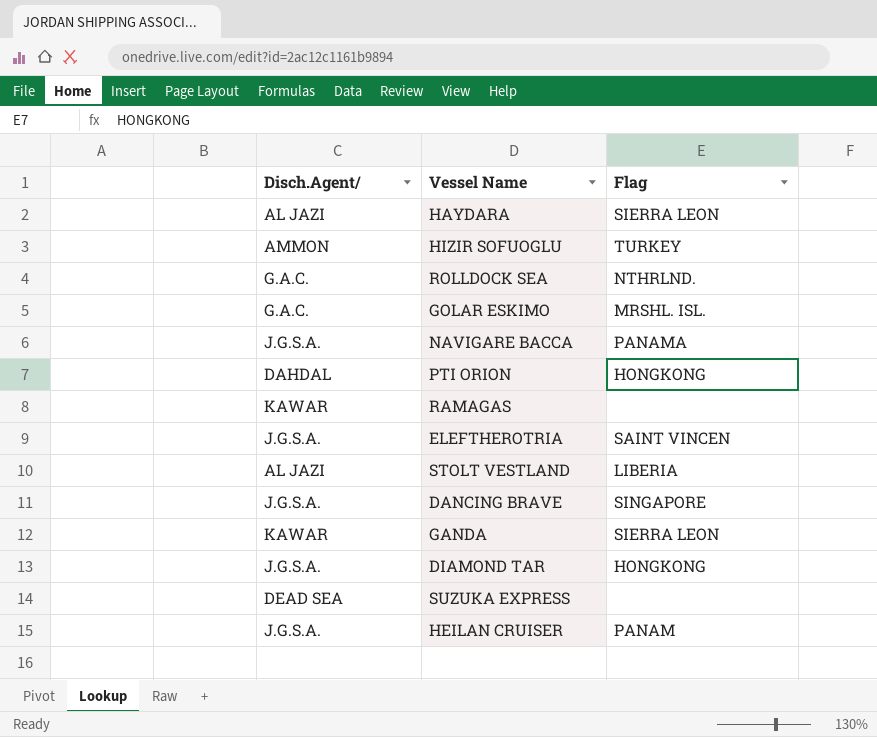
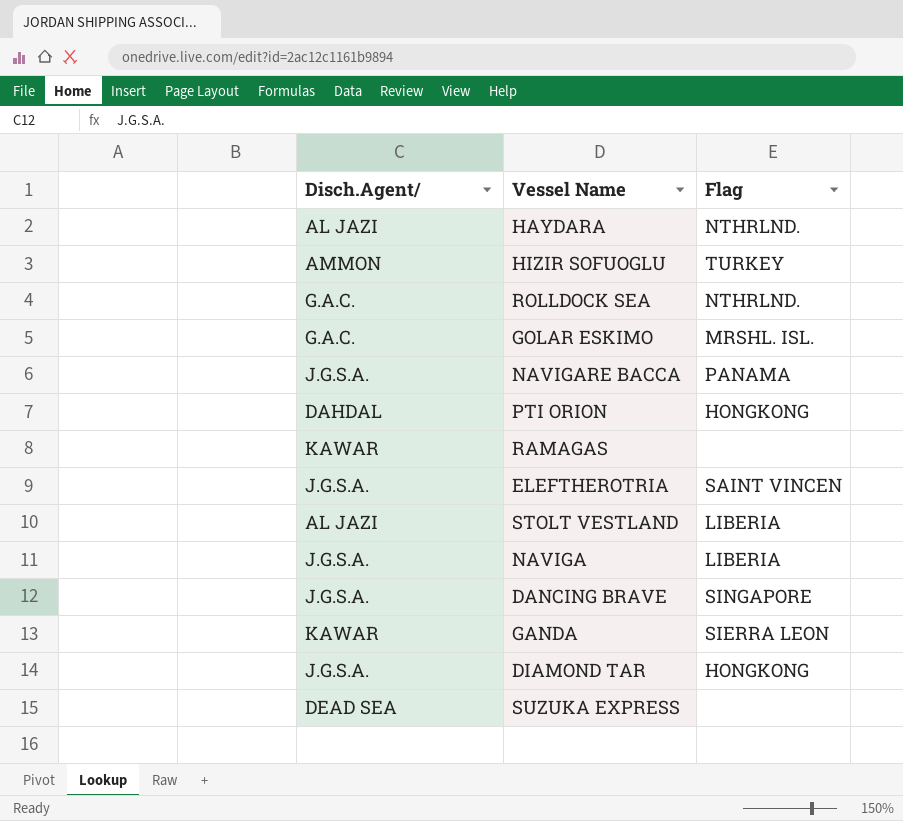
row HEILAN CRUISER: J.G.S.A. | PANAM -> none
HAYDARA | Flag: SIERRA LEON -> NTHRLND.
row NAVIGA: none -> J.G.S.A. | LIBERIA

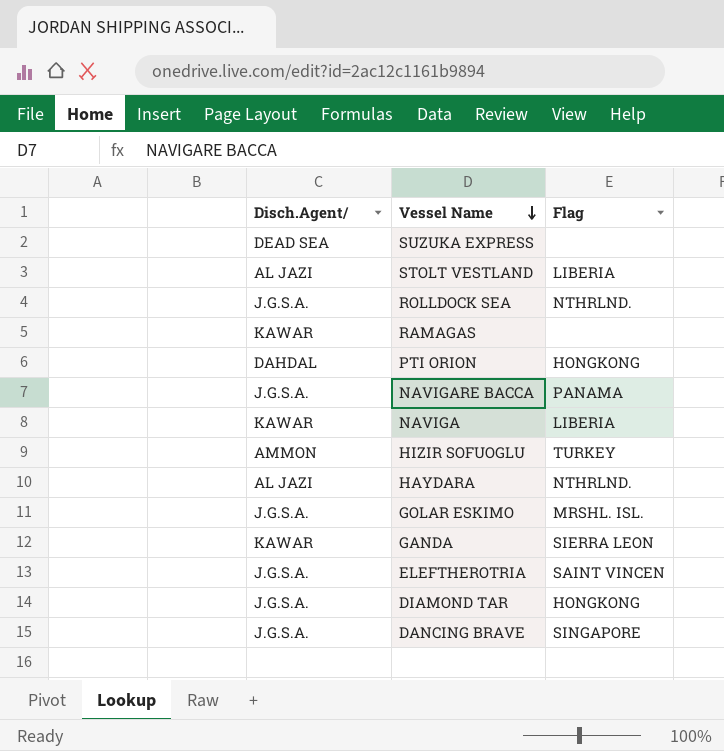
row order: none -> Vessel Name descending
ROLLDOCK SEA | Disch.Agent/: G.A.C. -> J.G.S.A.
NAVIGA | Disch.Agent/: J.G.S.A. -> KAWAR
GOLAR ESKIMO | Disch.Agent/: G.A.C. -> J.G.S.A.

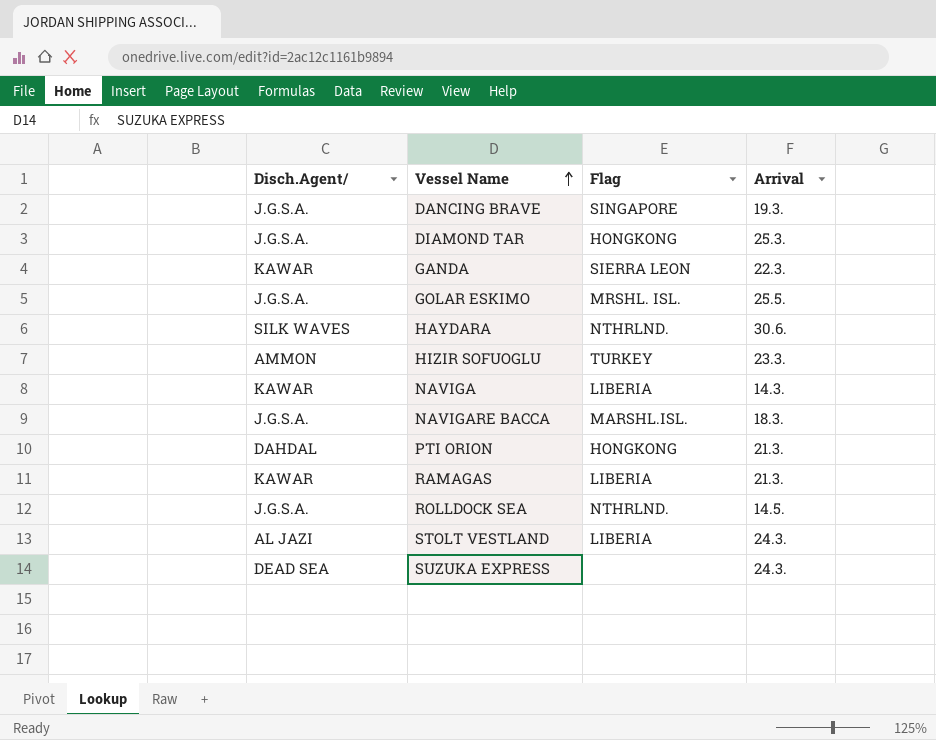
row order: Vessel Name descending -> Vessel Name ascending
column Arrival | position: none -> 4
row ELEFTHEROTRIA: J.G.S.A. | SAINT VINCEN -> none
HAYDARA | Disch.Agent/: AL JAZI -> SILK WAVES
NAVIGARE BACCA | Flag: PANAMA -> MARSHL.ISL.
RAMAGAS | Flag: none -> LIBERIA

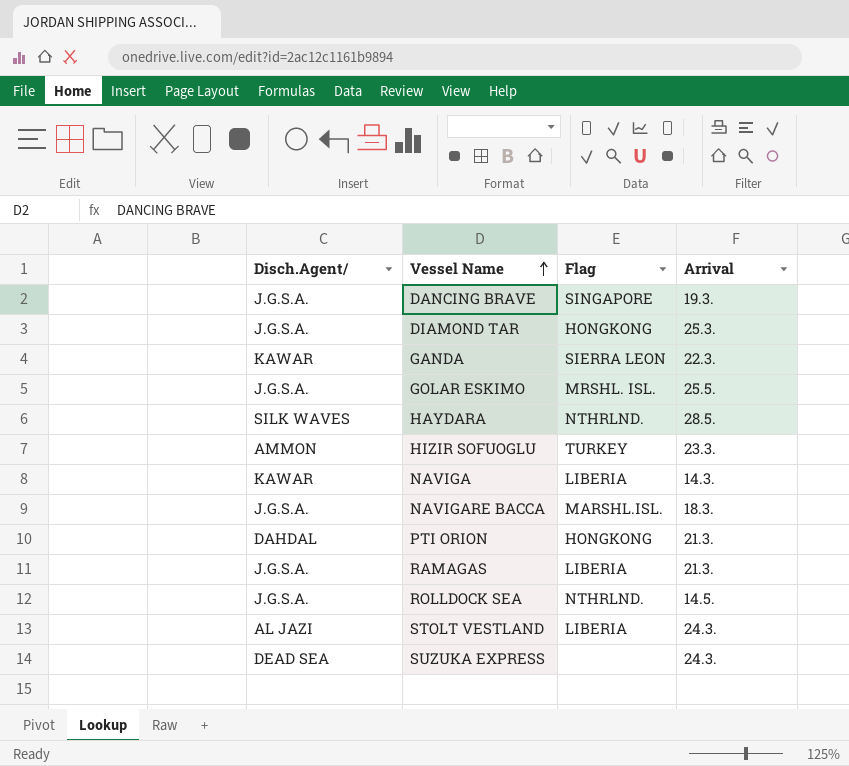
HAYDARA | Arrival: 30.6. -> 28.5.
RAMAGAS | Disch.Agent/: KAWAR -> J.G.S.A.

